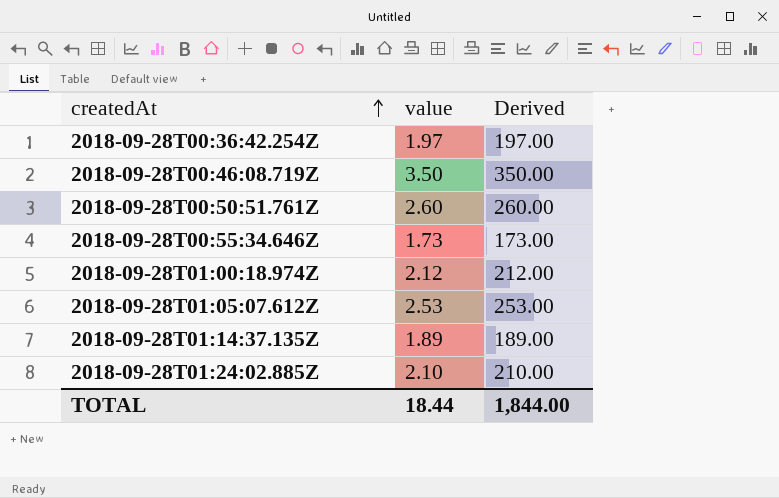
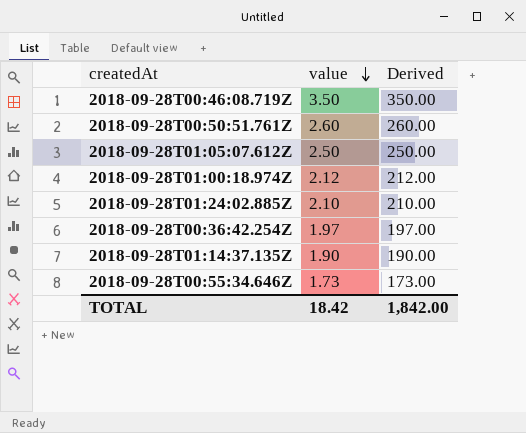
row order: createdAt ascending -> value descending
2018-09-28T01:05:07.612Z | value: 2.53 -> 2.50
2018-09-28T01:05:07.612Z | Derived: 253.00 -> 250.00
2018-09-28T01:14:37.135Z | value: 1.89 -> 1.90
2018-09-28T01:14:37.135Z | Derived: 189.00 -> 190.00
TOTAL | value: 18.44 -> 18.42
TOTAL | Derived: 1,844.00 -> 1,842.00

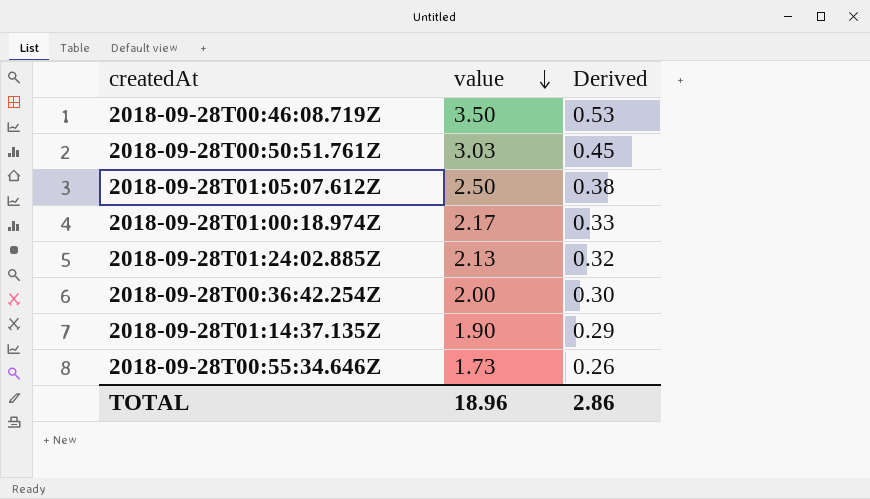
column Derived | formula: [value] * 100 -> [value] * 0.15
2018-09-28T00:50:51.761Z | value: 2.60 -> 3.03
2018-09-28T01:00:18.974Z | value: 2.12 -> 2.17
2018-09-28T01:24:02.885Z | value: 2.10 -> 2.13
2018-09-28T00:36:42.254Z | value: 1.97 -> 2.00
TOTAL | value: 18.42 -> 18.96
TOTAL | Derived: 1,842.00 -> 2.86

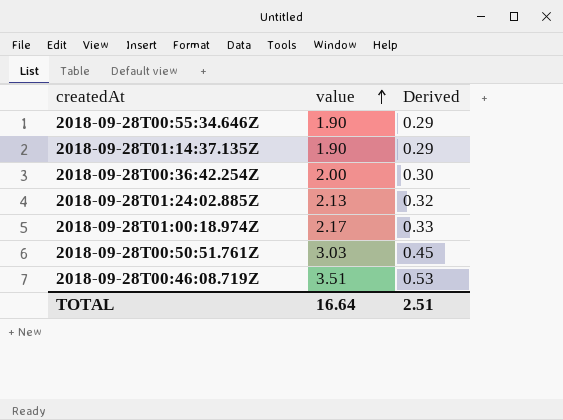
row order: value descending -> value ascending
row 2018-09-28T01:05:07.612Z: 2.50 | 0.38 -> none
2018-09-28T00:55:34.646Z | value: 1.73 -> 1.90
2018-09-28T00:55:34.646Z | Derived: 0.26 -> 0.29
2018-09-28T00:46:08.719Z | value: 3.50 -> 3.51
TOTAL | value: 18.96 -> 16.64
TOTAL | Derived: 2.86 -> 2.51

